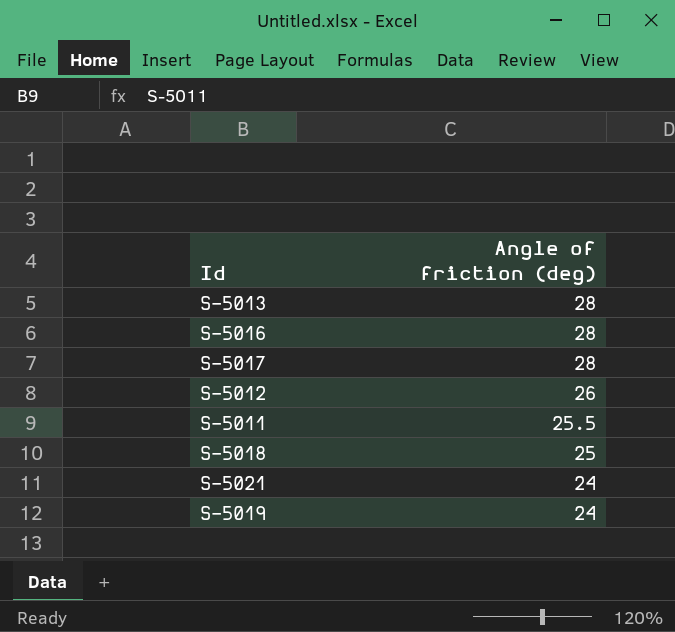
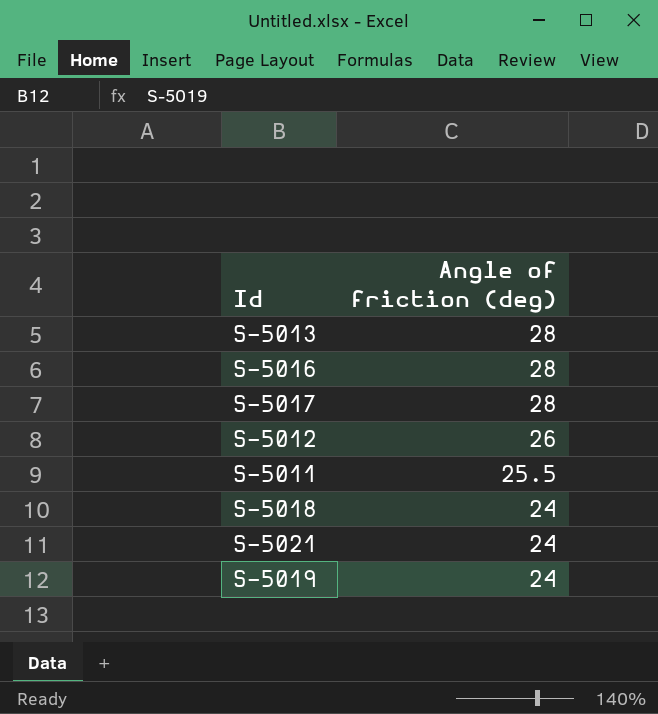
S-5018 | Angle of friction (deg): 25 -> 24

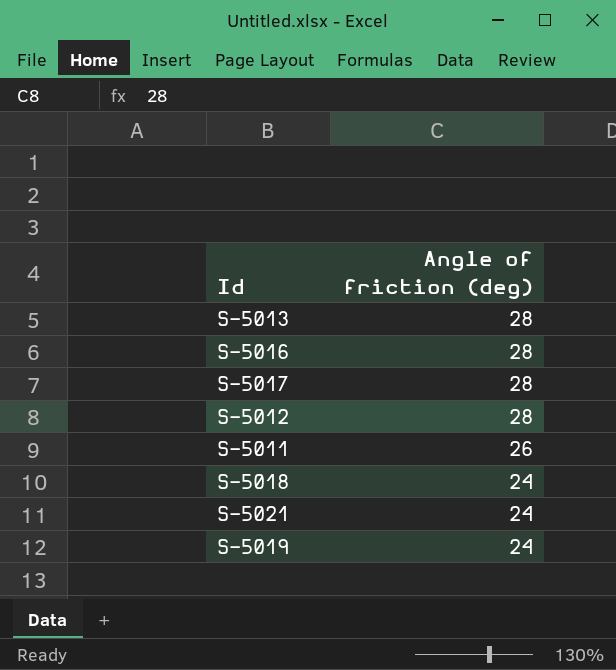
S-5012 | Angle of friction (deg): 26 -> 28
S-5011 | Angle of friction (deg): 25.5 -> 26

